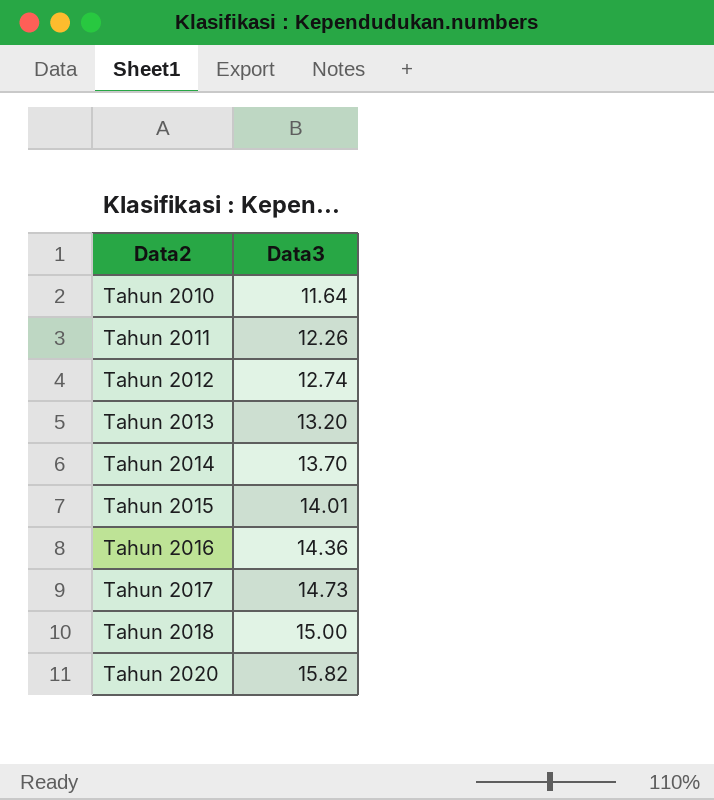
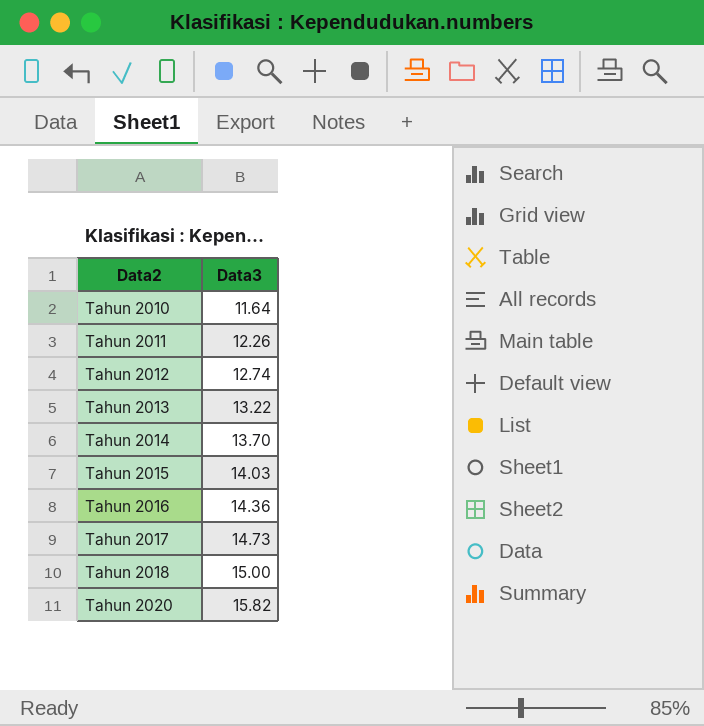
Tahun 2013 | Data3: 13.20 -> 13.22
Tahun 2015 | Data3: 14.01 -> 14.03

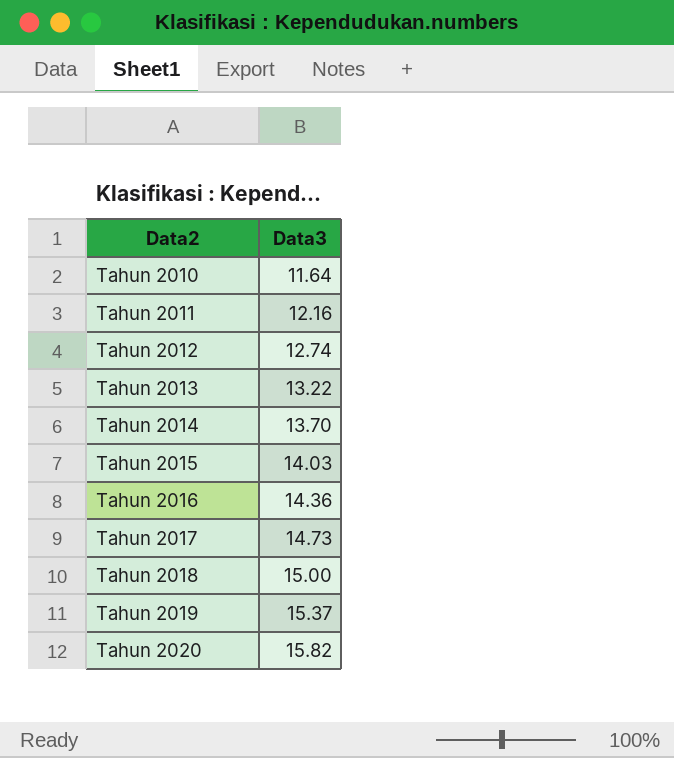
Tahun 2011 | Data3: 12.26 -> 12.16
row Tahun 2019: none -> 15.37

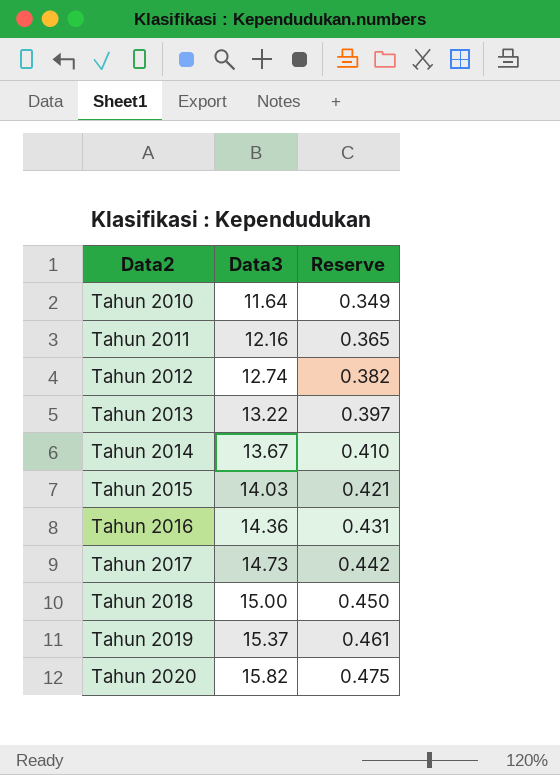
column Reserve | formula: none -> [Data3] * 0.03
Tahun 2014 | Data3: 13.70 -> 13.67

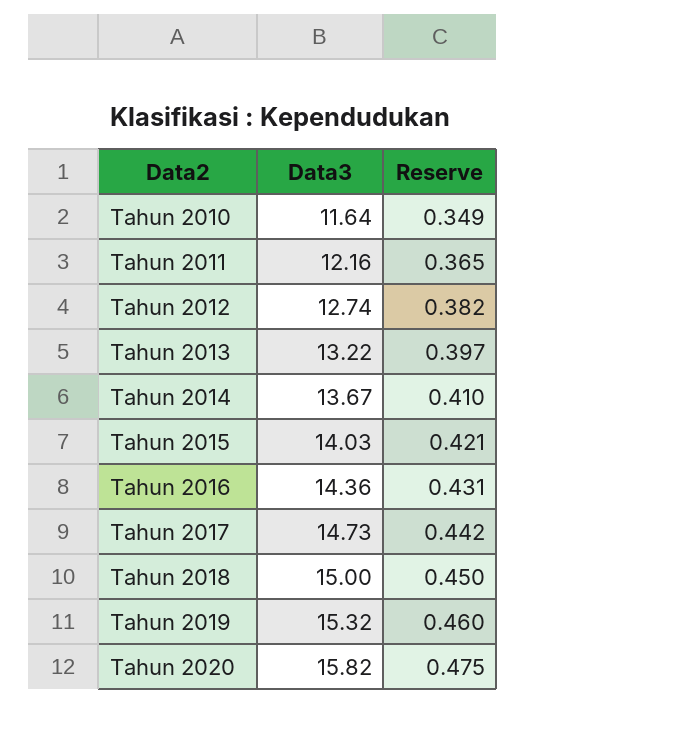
Tahun 2019 | Data3: 15.37 -> 15.32
Tahun 2019 | Reserve: 0.461 -> 0.460

